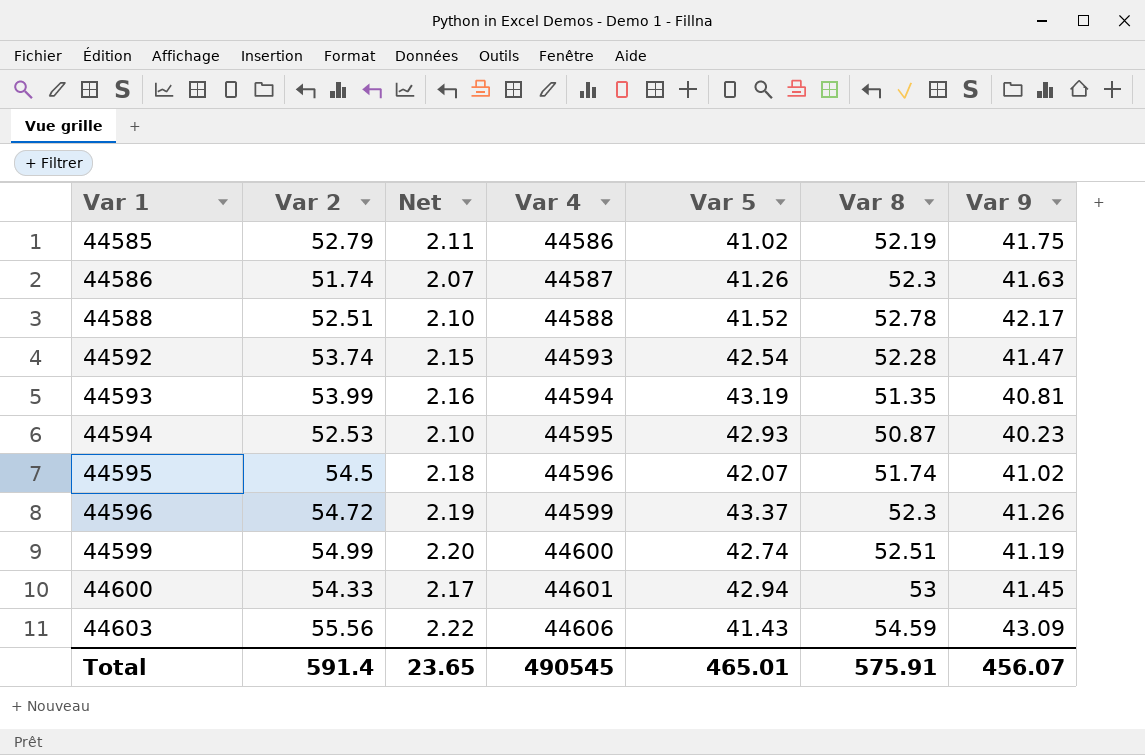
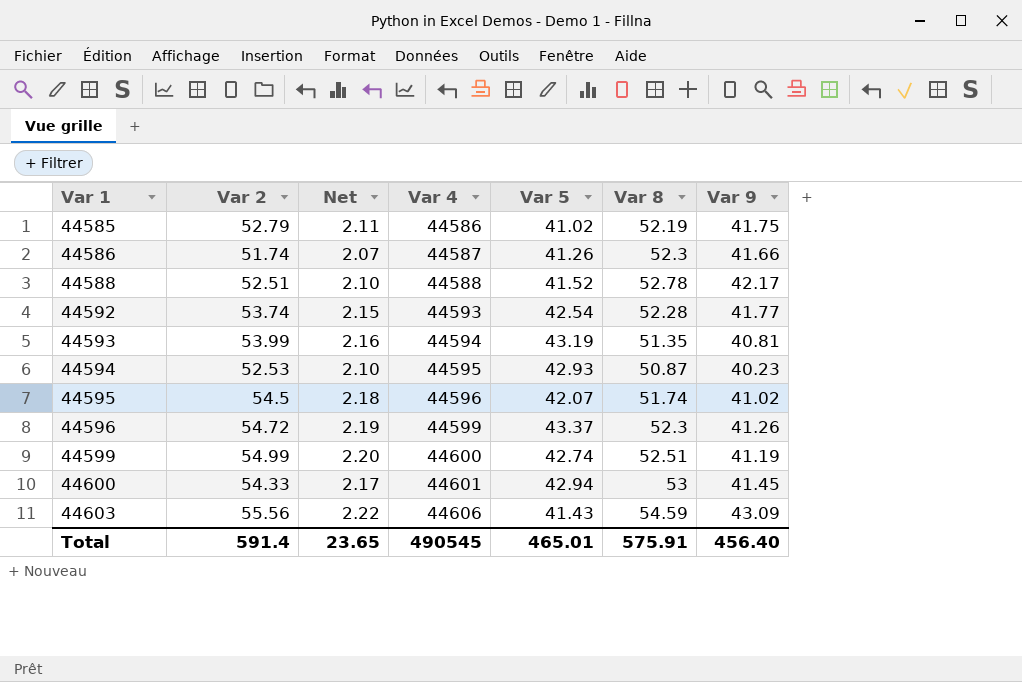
44586 | Var 9: 41.63 -> 41.66
44592 | Var 9: 41.47 -> 41.77
Total | Var 9: 456.07 -> 456.40

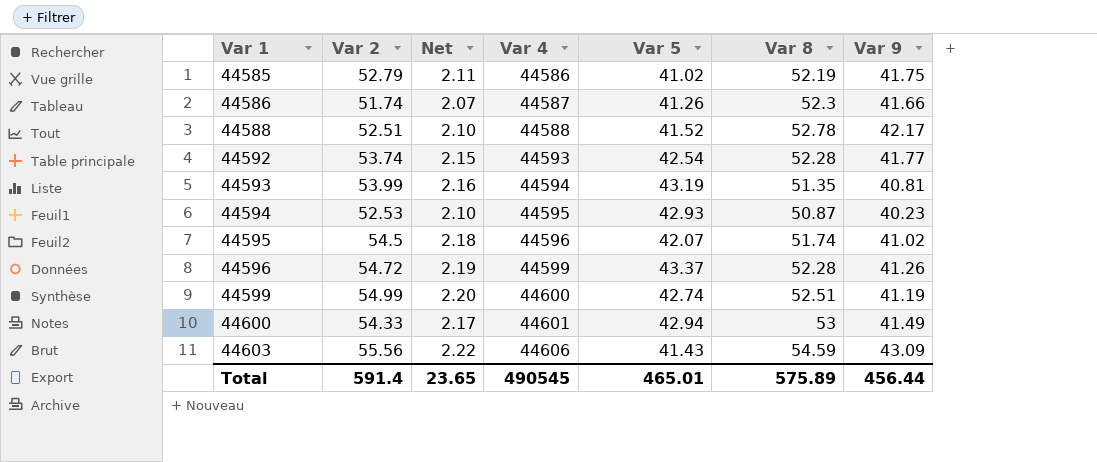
44596 | Var 8: 52.3 -> 52.28
44600 | Var 9: 41.45 -> 41.49
Total | Var 8: 575.91 -> 575.89
Total | Var 9: 456.40 -> 456.44

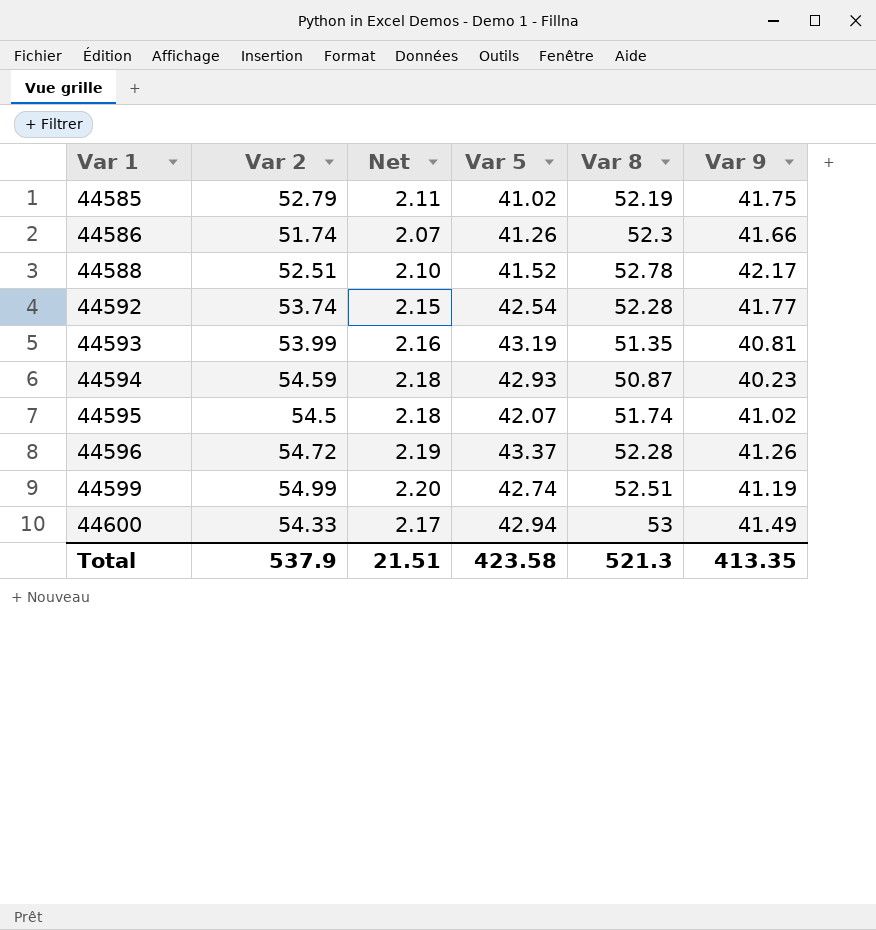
column Var 4 | position: 4 -> none
row 44603: 55.56 | 2.22 | 44606 | 41.43 | 54.59 | 43.09 -> none
44594 | Var 2: 52.53 -> 54.59
44594 | Net: 2.10 -> 2.18
Total | Var 2: 591.4 -> 537.9
Total | Net: 23.65 -> 21.51
Total | Var 5: 465.01 -> 423.58
Total | Var 8: 575.89 -> 521.3
Total | Var 9: 456.44 -> 413.35

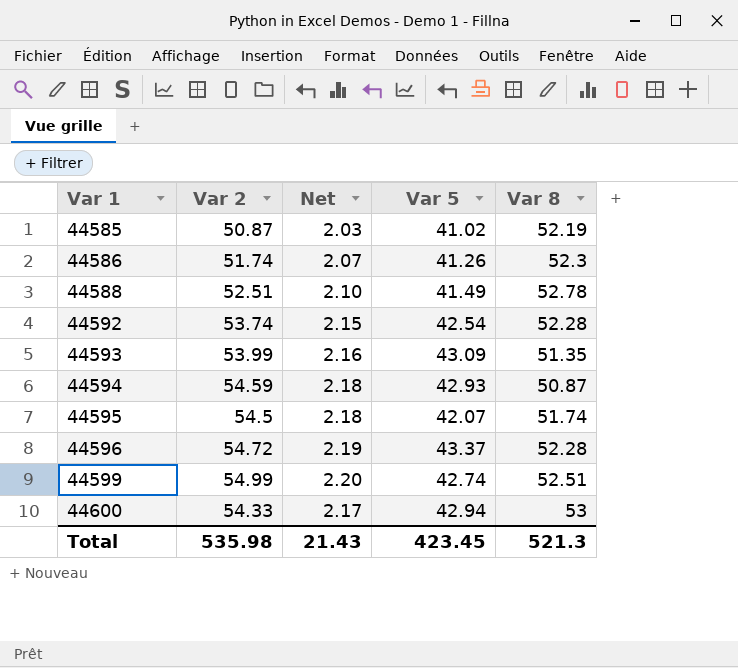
column Var 9 | position: 6 -> none
44585 | Var 2: 52.79 -> 50.87
44585 | Net: 2.11 -> 2.03
44588 | Var 5: 41.52 -> 41.49
44593 | Var 5: 43.19 -> 43.09
Total | Var 2: 537.9 -> 535.98
Total | Net: 21.51 -> 21.43
Total | Var 5: 423.58 -> 423.45

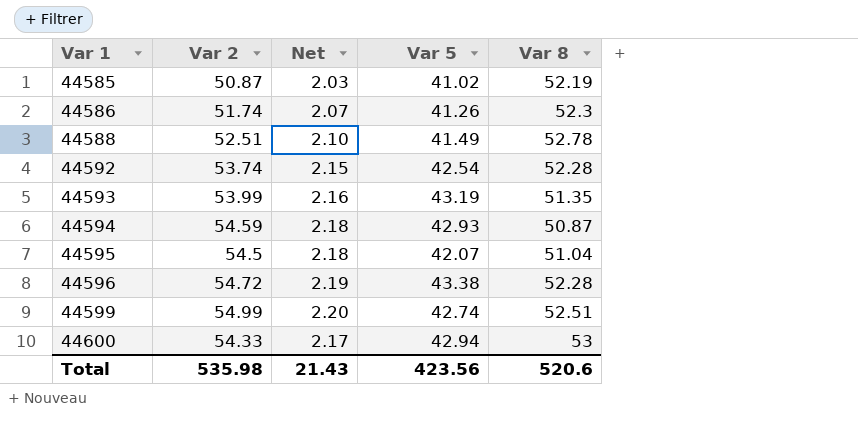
44593 | Var 5: 43.09 -> 43.19
44595 | Var 8: 51.74 -> 51.04
44596 | Var 5: 43.37 -> 43.38
Total | Var 5: 423.45 -> 423.56
Total | Var 8: 521.3 -> 520.6

